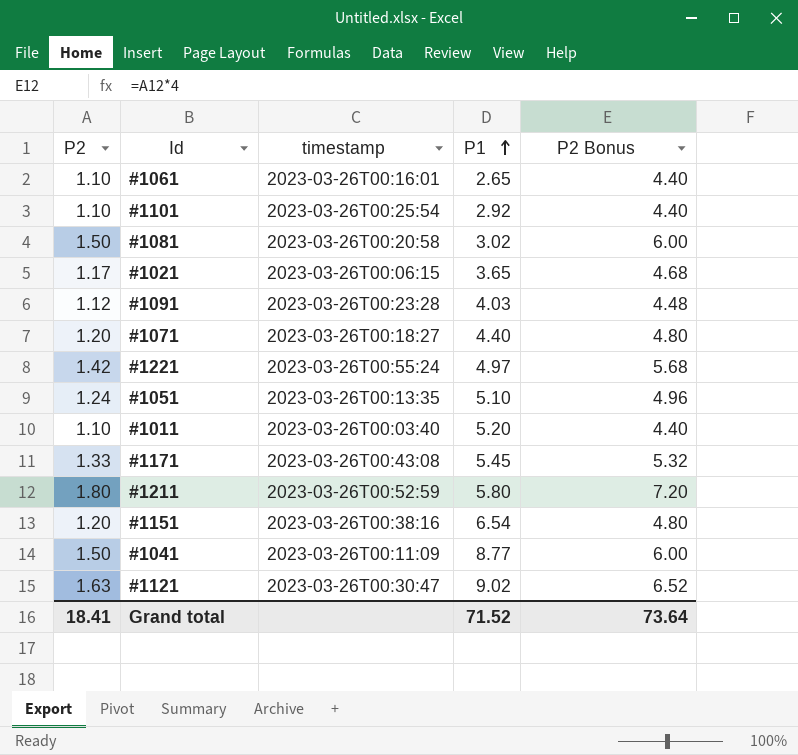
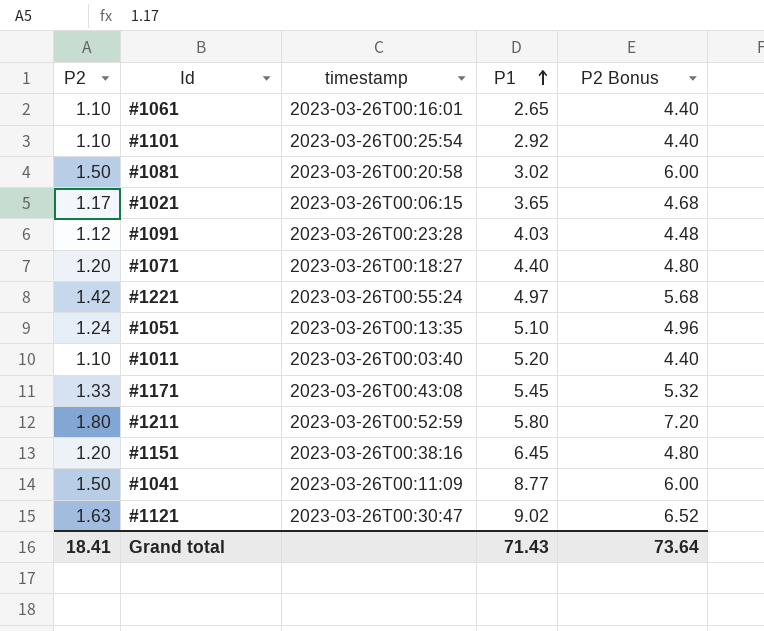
#1151 | P1: 6.54 -> 6.45
Grand total | P1: 71.52 -> 71.43

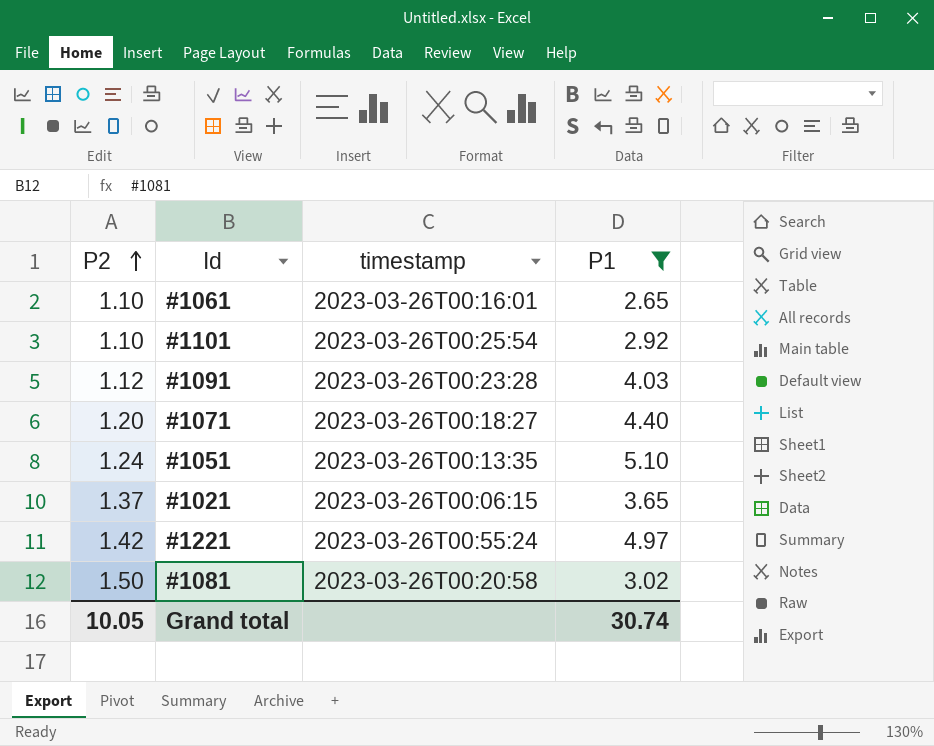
filter: none -> P1 <= 5.10
row order: P1 ascending -> P2 ascending
column P2 Bonus | formula: [P2] * 4 -> none
#1021 | P2: 1.17 -> 1.37
Grand total | P2: 18.41 -> 10.05
Grand total | P1: 71.43 -> 30.74

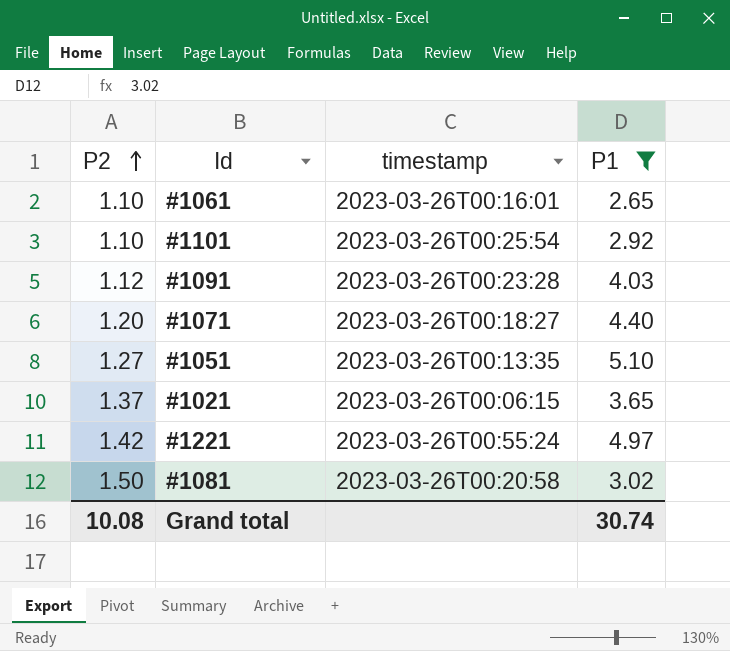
#1051 | P2: 1.24 -> 1.27
Grand total | P2: 10.05 -> 10.08

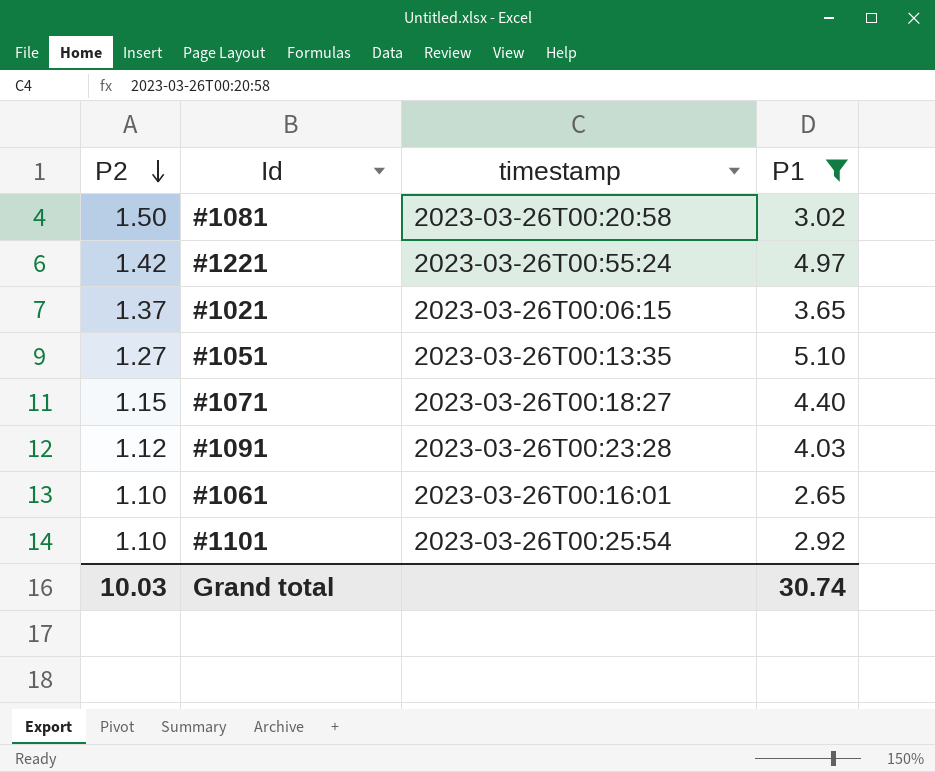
row order: P2 ascending -> P2 descending
#1071 | P2: 1.20 -> 1.15
Grand total | P2: 10.08 -> 10.03

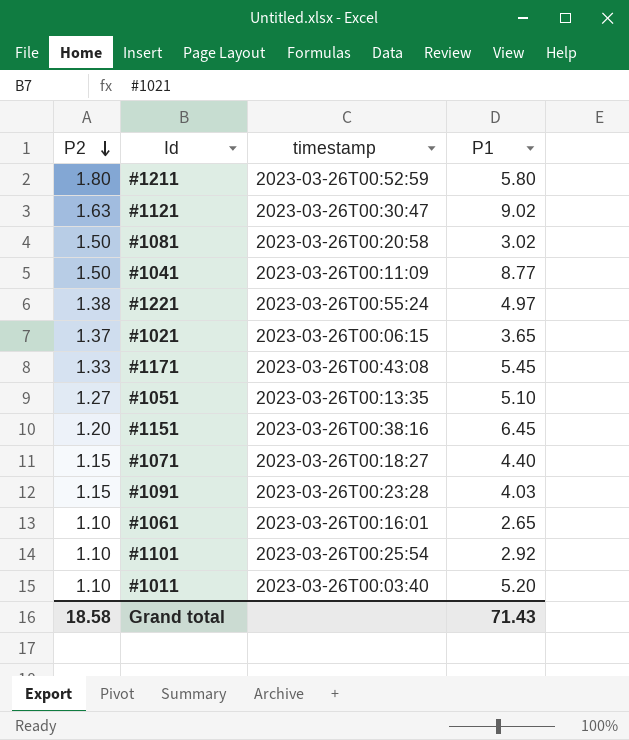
filter: P1 <= 5.10 -> none
#1221 | P2: 1.42 -> 1.38
#1091 | P2: 1.12 -> 1.15
Grand total | P2: 10.03 -> 18.58
Grand total | P1: 30.74 -> 71.43

